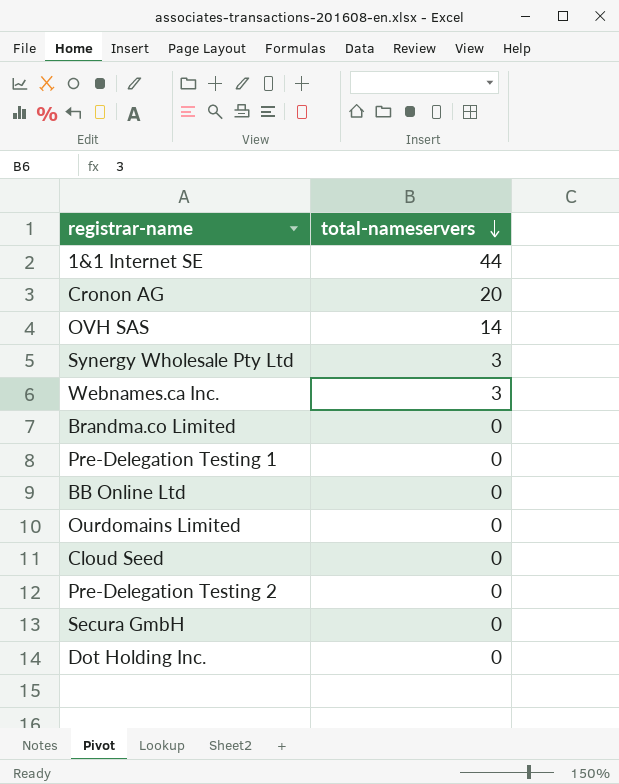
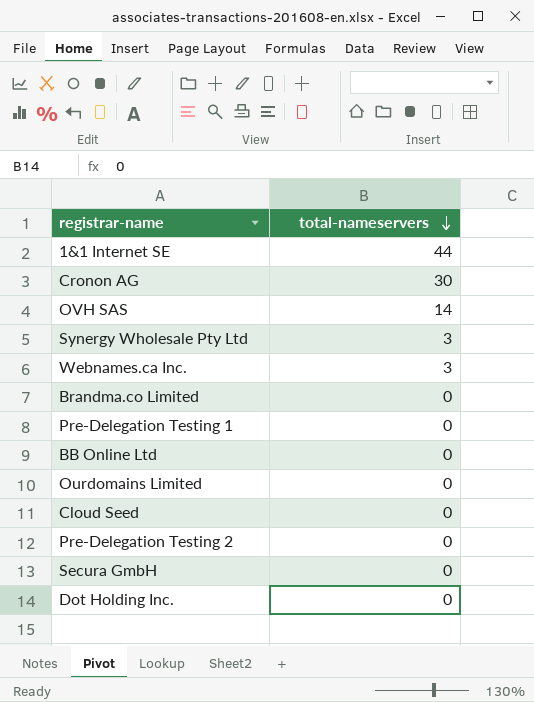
Cronon AG | total-nameservers: 20 -> 30

